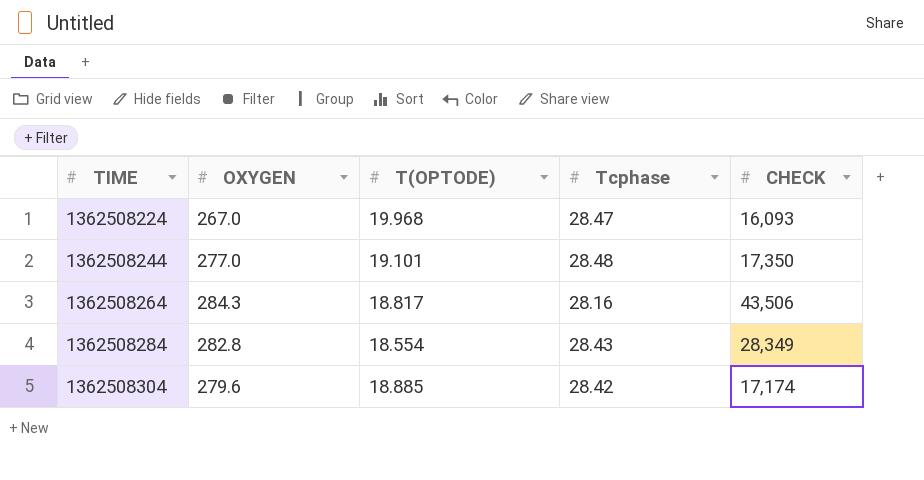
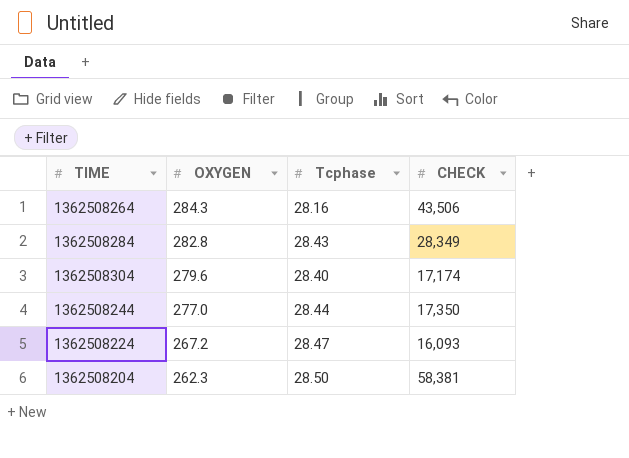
row order: TIME ascending -> OXYGEN descending
column T(OPTODE) | position: 3 -> none
1362508304 | Tcphase: 28.42 -> 28.40
1362508244 | Tcphase: 28.48 -> 28.44
1362508224 | OXYGEN: 267.0 -> 267.2
row 1362508204: none -> 262.3 | 28.50 | 58,381

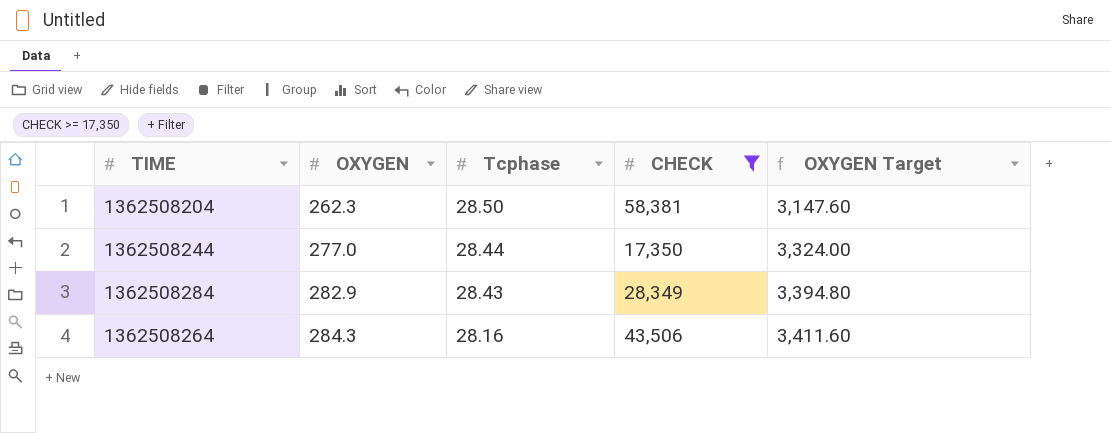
filter: none -> CHECK >= 17,350
row order: OXYGEN descending -> OXYGEN ascending
column OXYGEN Target | formula: none -> [OXYGEN] * 12
1362508284 | OXYGEN: 282.8 -> 282.9

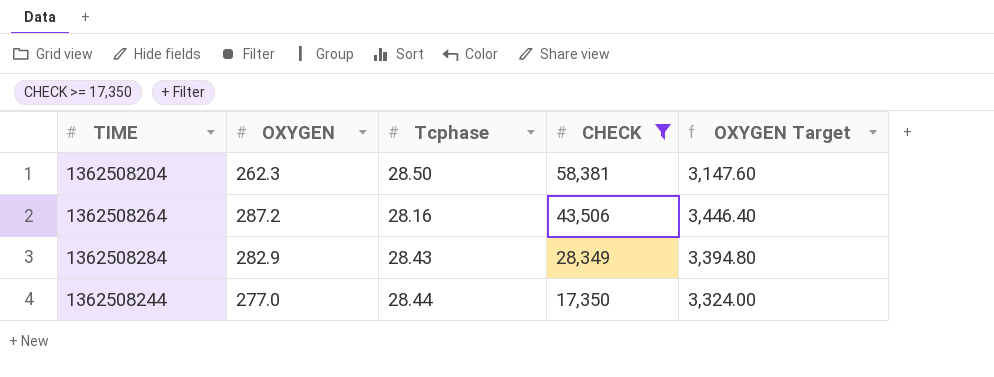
row order: OXYGEN ascending -> CHECK descending
1362508264 | OXYGEN: 284.3 -> 287.2
1362508264 | OXYGEN Target: 3,411.60 -> 3,446.40

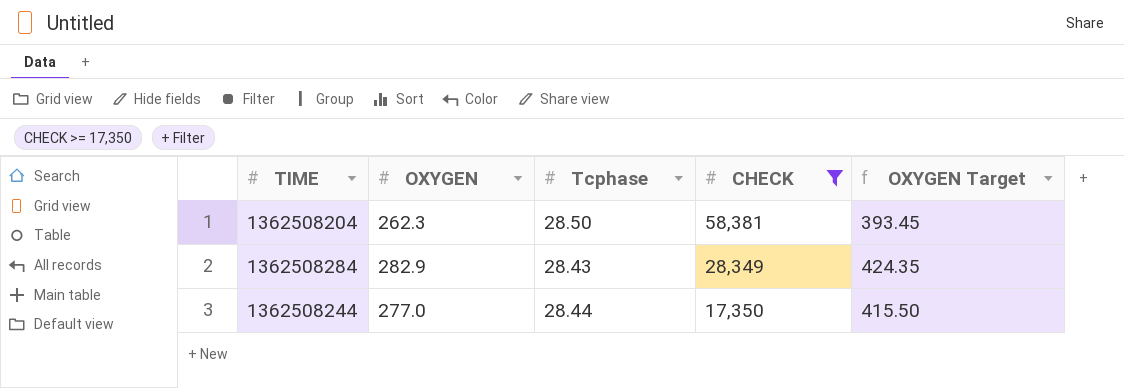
column OXYGEN Target | formula: [OXYGEN] * 12 -> [OXYGEN] * 1.5
row 1362508264: 287.2 | 28.16 | 43,506 | 3,446.40 -> none

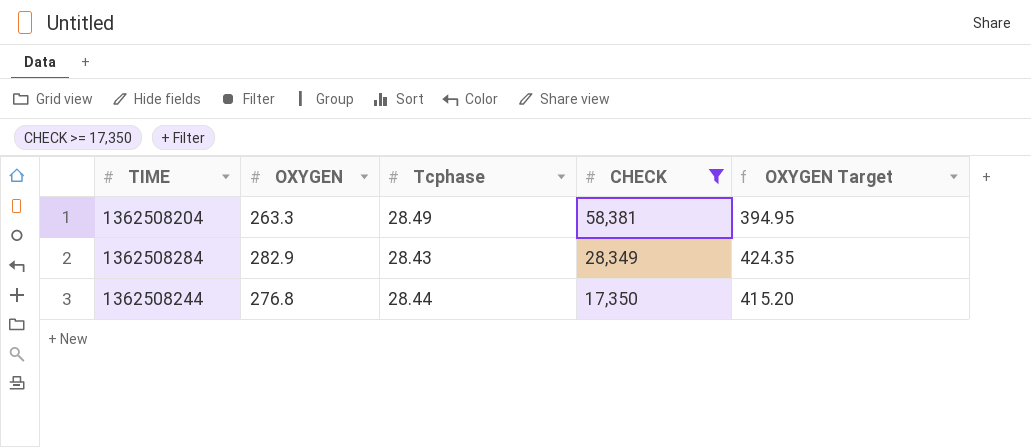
1362508204 | OXYGEN: 262.3 -> 263.3
1362508204 | Tcphase: 28.50 -> 28.49
1362508204 | OXYGEN Target: 393.45 -> 394.95
1362508244 | OXYGEN: 277.0 -> 276.8
1362508244 | OXYGEN Target: 415.50 -> 415.20

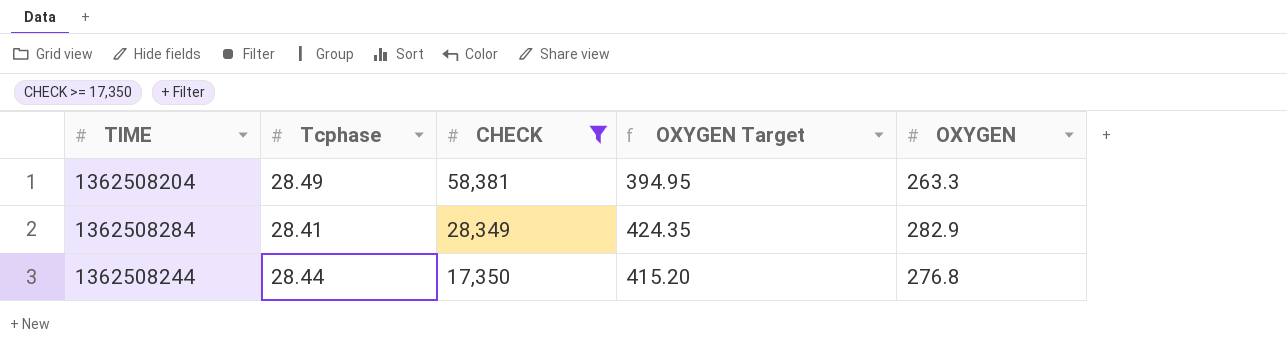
column OXYGEN | position: 2 -> 5
1362508284 | Tcphase: 28.43 -> 28.41

